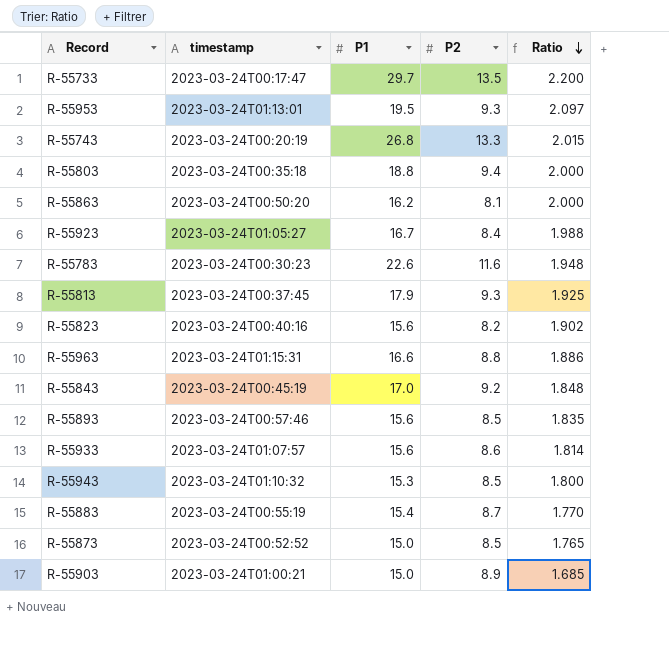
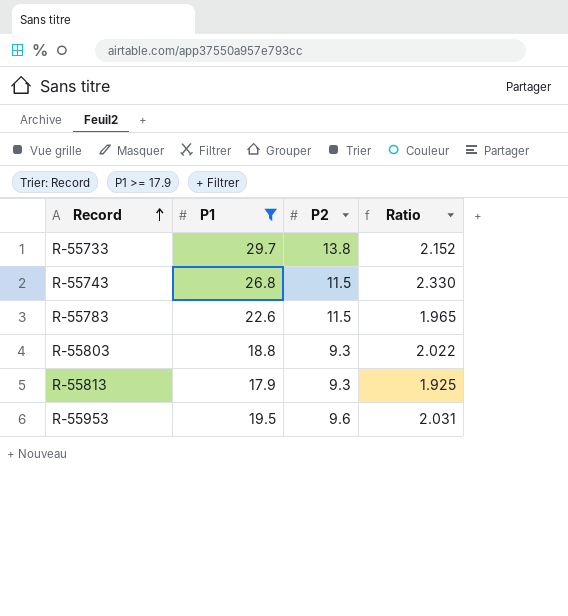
filter: none -> P1 >= 17.9
row order: Ratio descending -> Record ascending
column timestamp | position: 2 -> none
R-55733 | P2: 13.5 -> 13.8
R-55733 | Ratio: 2.200 -> 2.152
R-55743 | P2: 13.3 -> 11.5
R-55743 | Ratio: 2.015 -> 2.330
R-55783 | P2: 11.6 -> 11.5
R-55783 | Ratio: 1.948 -> 1.965
R-55803 | P2: 9.4 -> 9.3
R-55803 | Ratio: 2.000 -> 2.022
R-55953 | P2: 9.3 -> 9.6
R-55953 | Ratio: 2.097 -> 2.031

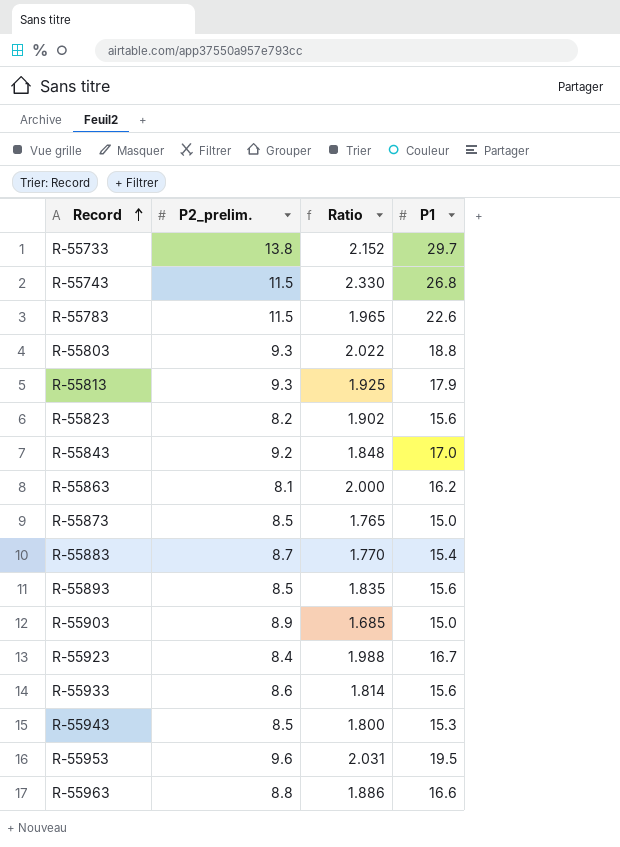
filter: P1 >= 17.9 -> none
column name: P2 -> P2_prelim.
column P1 | position: 2 -> 4

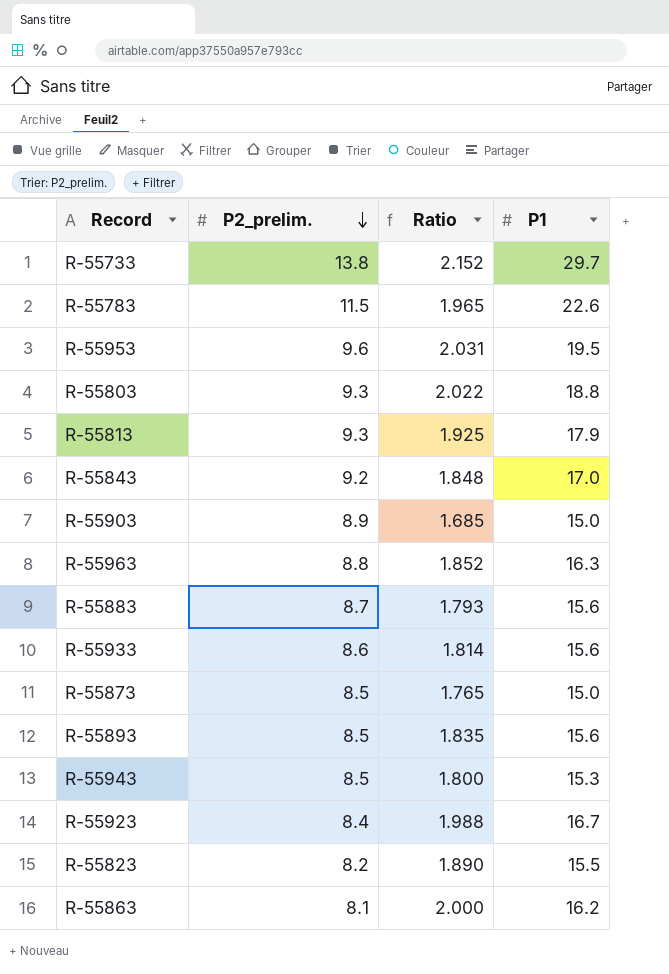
row order: Record ascending -> P2_prelim. descending
row R-55743: 11.5 | 2.330 | 26.8 -> none
R-55963 | Ratio: 1.886 -> 1.852
R-55963 | P1: 16.6 -> 16.3
R-55883 | Ratio: 1.770 -> 1.793
R-55883 | P1: 15.4 -> 15.6
R-55823 | Ratio: 1.902 -> 1.890
R-55823 | P1: 15.6 -> 15.5

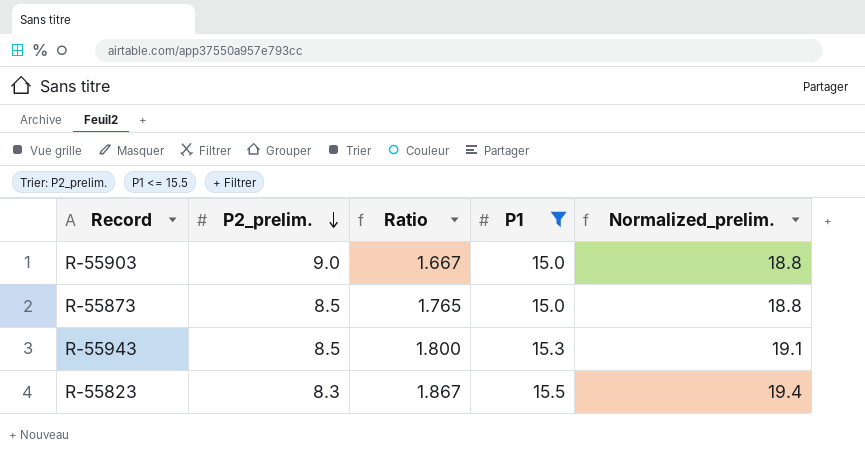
filter: none -> P1 <= 15.5
column Normalized_prelim. | formula: none -> [P1] * 1.25
R-55903 | P2_prelim.: 8.9 -> 9.0
R-55903 | Ratio: 1.685 -> 1.667
R-55823 | P2_prelim.: 8.2 -> 8.3
R-55823 | Ratio: 1.890 -> 1.867

